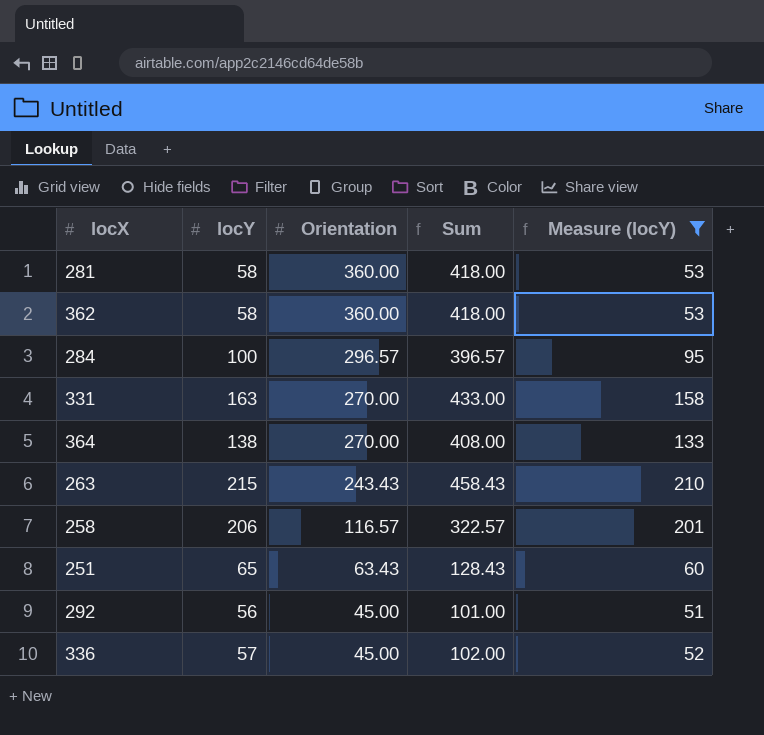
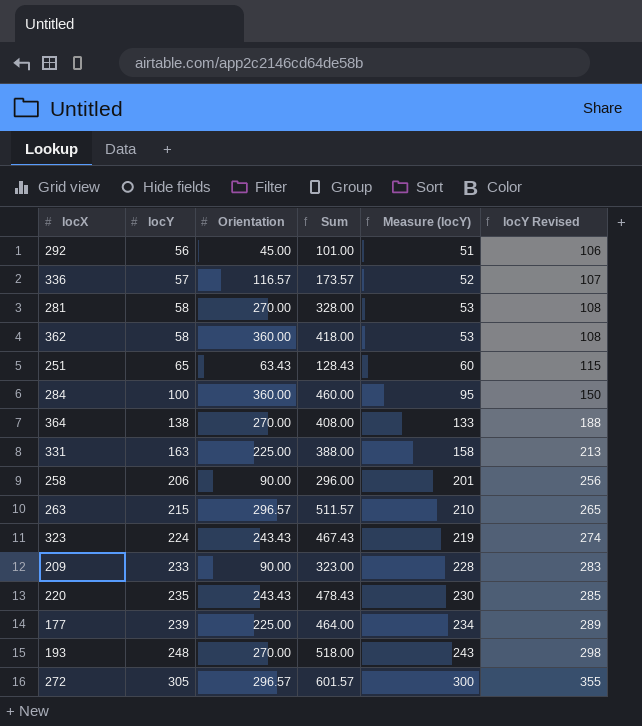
filter: Measure (locY) <= 210 -> none
row order: Orientation descending -> locY ascending
column locY Revised | formula: none -> [locY] + 50
336 | Orientation: 45.00 -> 116.57
336 | Sum: 102.00 -> 173.57
281 | Orientation: 360.00 -> 270.00
281 | Sum: 418.00 -> 328.00
284 | Orientation: 296.57 -> 360.00
284 | Sum: 396.57 -> 460.00
331 | Orientation: 270.00 -> 225.00
331 | Sum: 433.00 -> 388.00
258 | Orientation: 116.57 -> 90.00
258 | Sum: 322.57 -> 296.00
263 | Orientation: 243.43 -> 296.57
263 | Sum: 458.43 -> 511.57

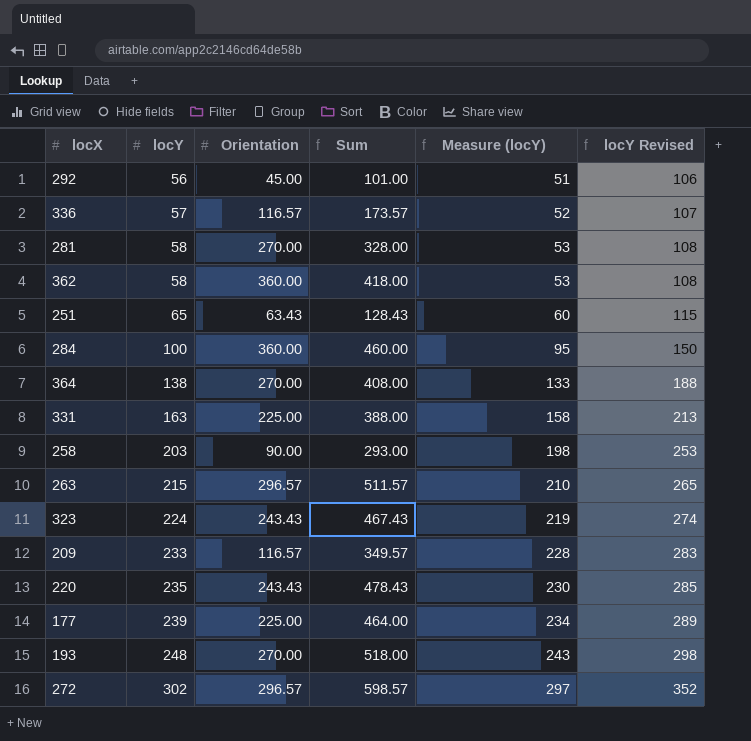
258 | locY: 206 -> 203
258 | Sum: 296.00 -> 293.00
258 | Measure (locY): 201 -> 198
258 | locY Revised: 256 -> 253
209 | Orientation: 90.00 -> 116.57
209 | Sum: 323.00 -> 349.57
272 | locY: 305 -> 302
272 | Sum: 601.57 -> 598.57
272 | Measure (locY): 300 -> 297
272 | locY Revised: 355 -> 352

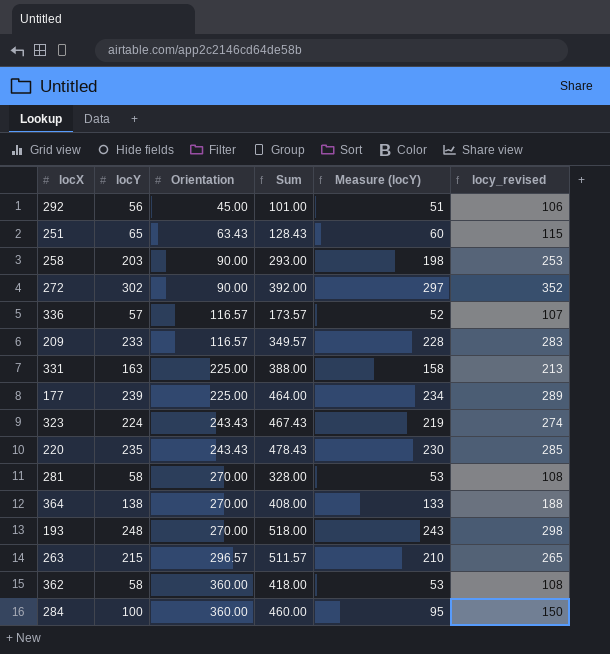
row order: locY ascending -> Orientation ascending
column name: locY Revised -> locy_revised
272 | Orientation: 296.57 -> 90.00
272 | Sum: 598.57 -> 392.00

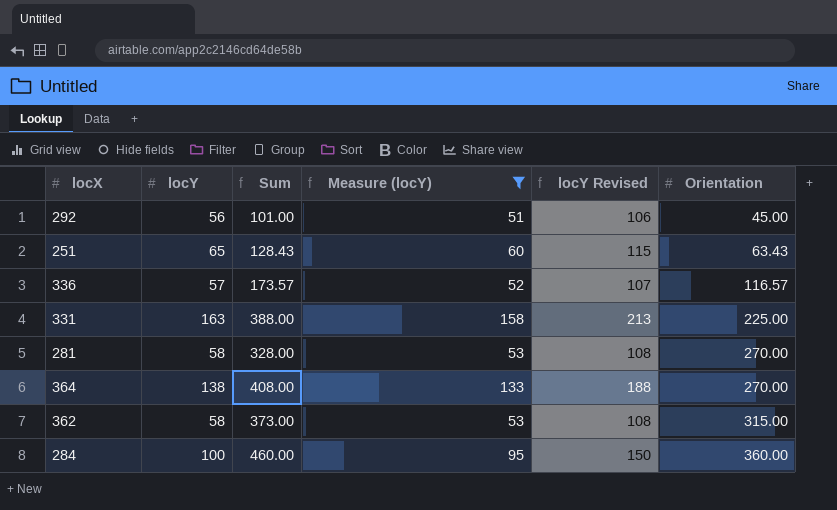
filter: none -> Measure (locY) <= 158
column name: locy_revised -> locY Revised
column Orientation | position: 3 -> 6
362 | Sum: 418.00 -> 373.00
362 | Orientation: 360.00 -> 315.00

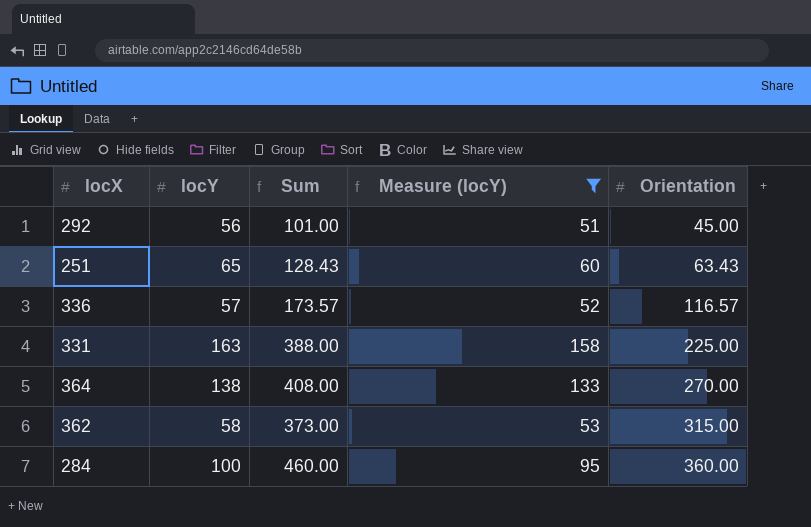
column locY Revised | formula: [locY] + 50 -> none
row 281: 58 | 328.00 | 53 | 108 | 270.00 -> none

